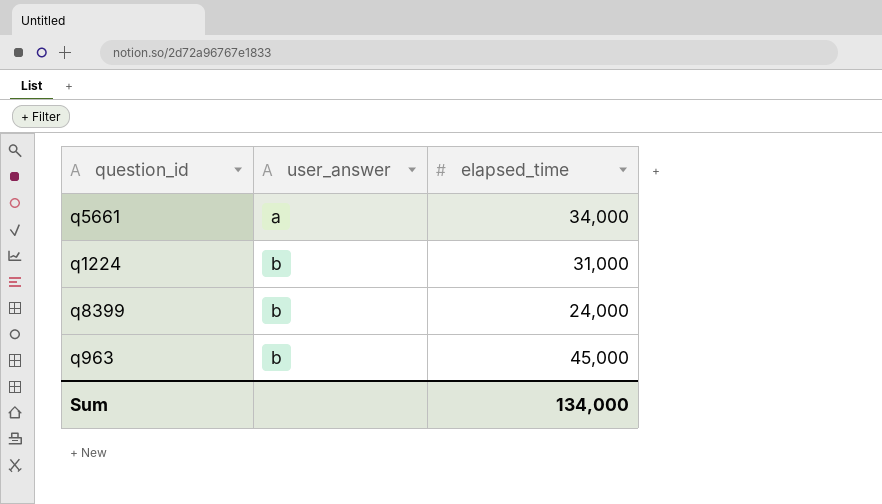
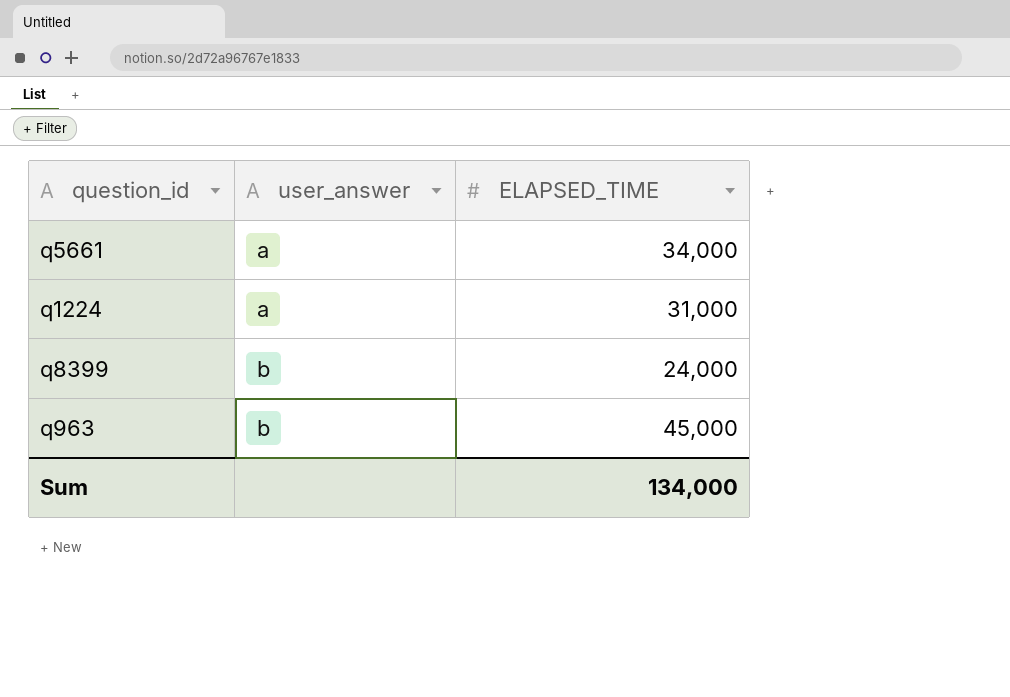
column name: elapsed_time -> ELAPSED_TIME
q1224 | user_answer: b -> a

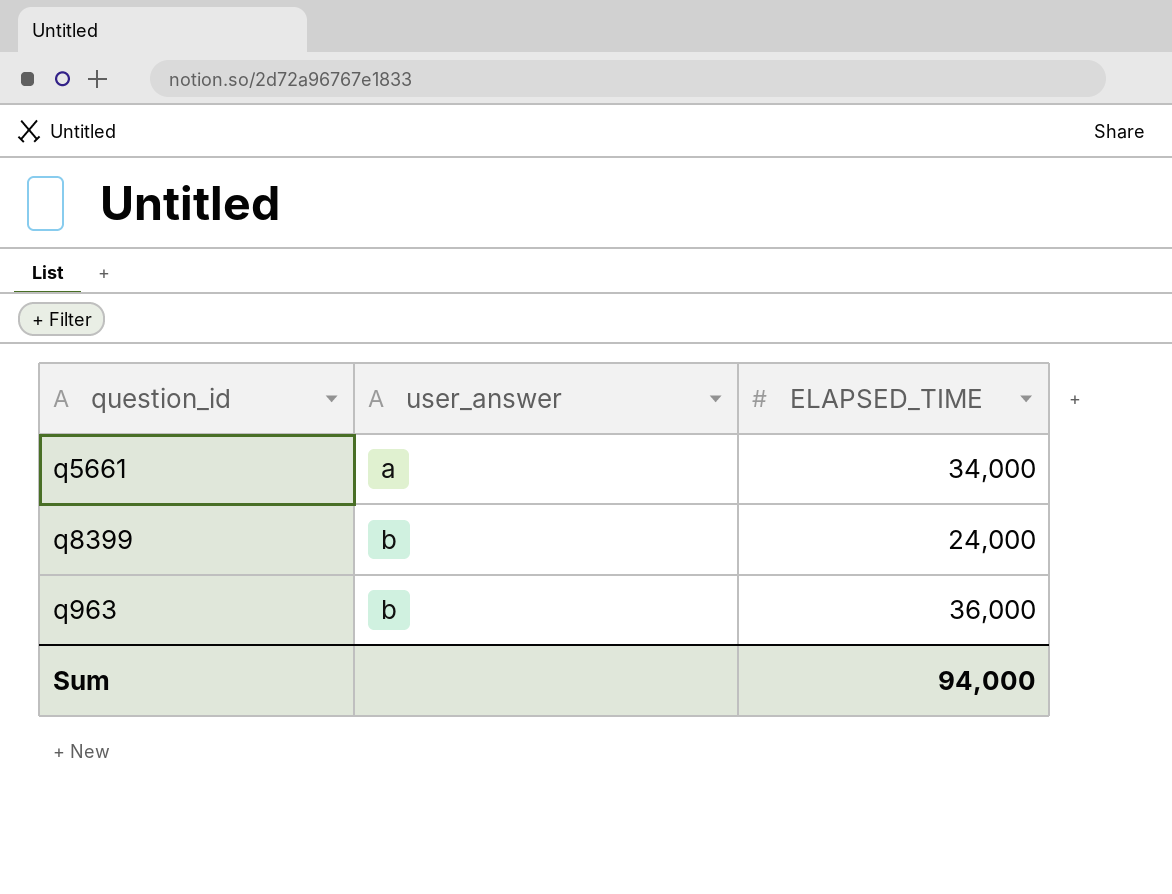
row q1224: a | 31,000 -> none
q963 | ELAPSED_TIME: 45,000 -> 36,000
Sum | ELAPSED_TIME: 134,000 -> 94,000

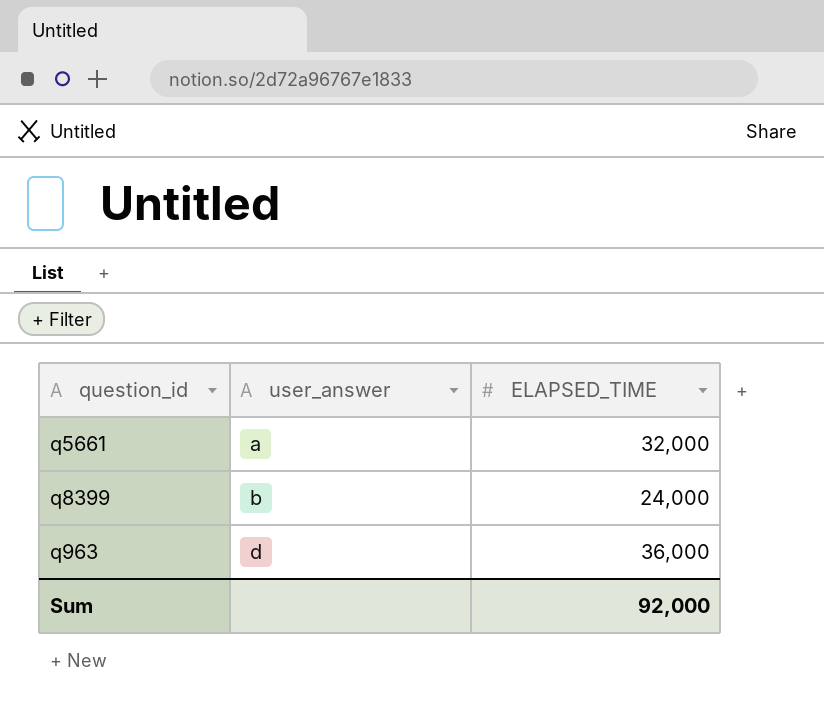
q5661 | ELAPSED_TIME: 34,000 -> 32,000
q963 | user_answer: b -> d
Sum | ELAPSED_TIME: 94,000 -> 92,000

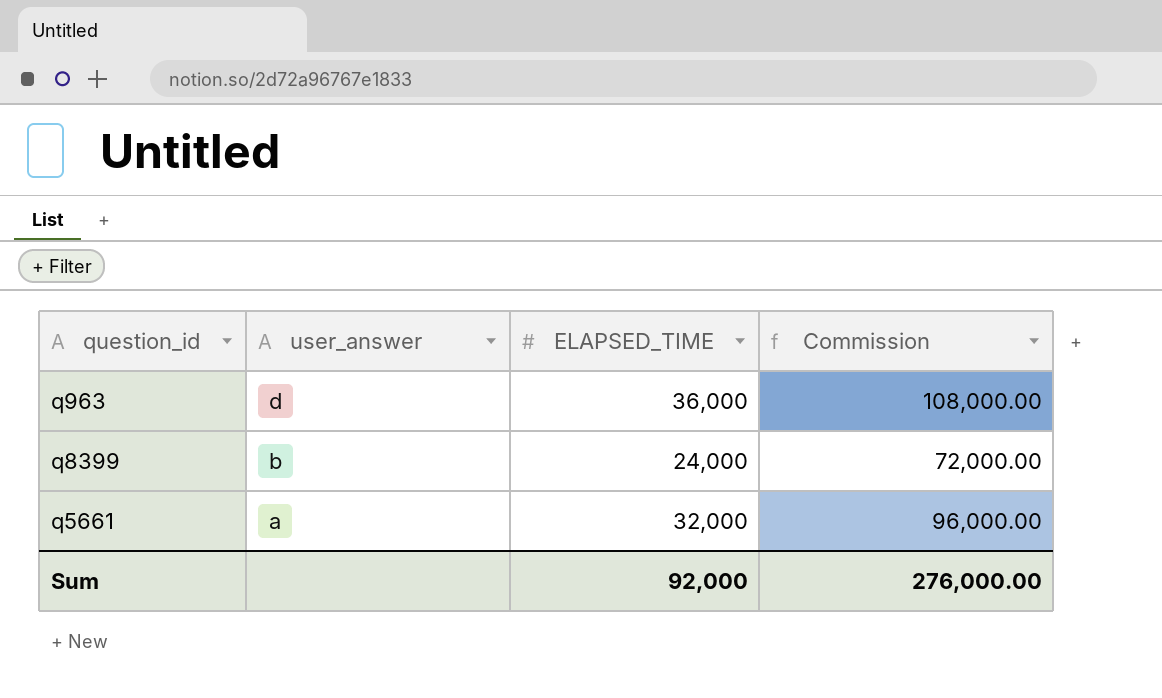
row order: user_answer ascending -> user_answer descending
column Commission | formula: none -> [ELAPSED_TIME] * 3

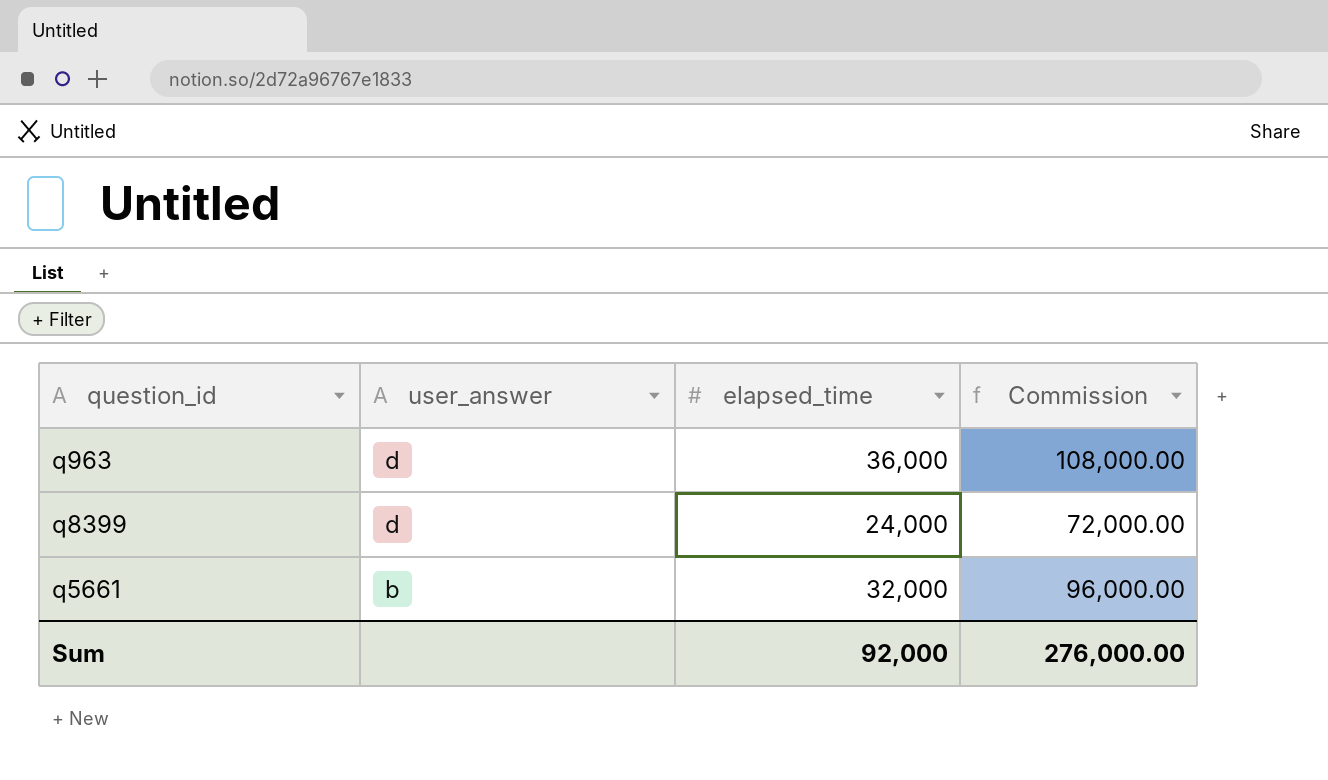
column name: ELAPSED_TIME -> elapsed_time
q8399 | user_answer: b -> d
q5661 | user_answer: a -> b

